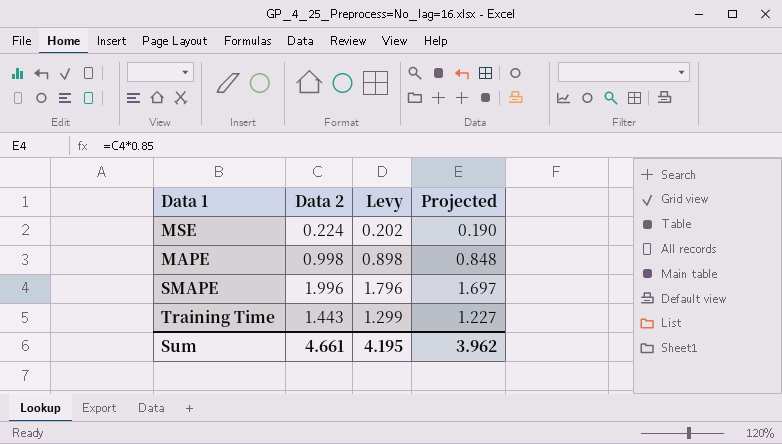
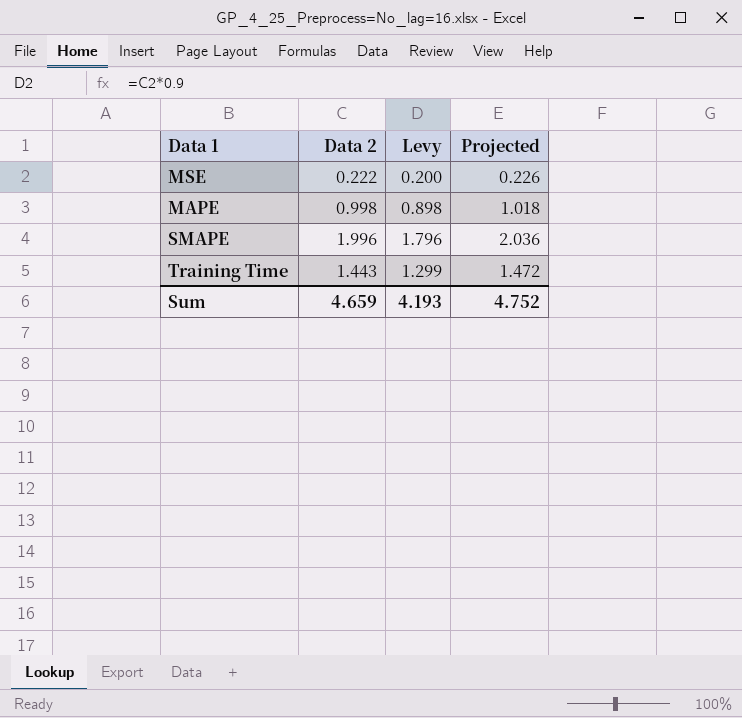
column Projected | formula: [Data 2] * 0.85 -> [Data 2] * 1.02
MSE | Data 2: 0.224 -> 0.222
MSE | Levy: 0.202 -> 0.200
Sum | Data 2: 4.661 -> 4.659
Sum | Levy: 4.195 -> 4.193
Sum | Projected: 3.962 -> 4.752

